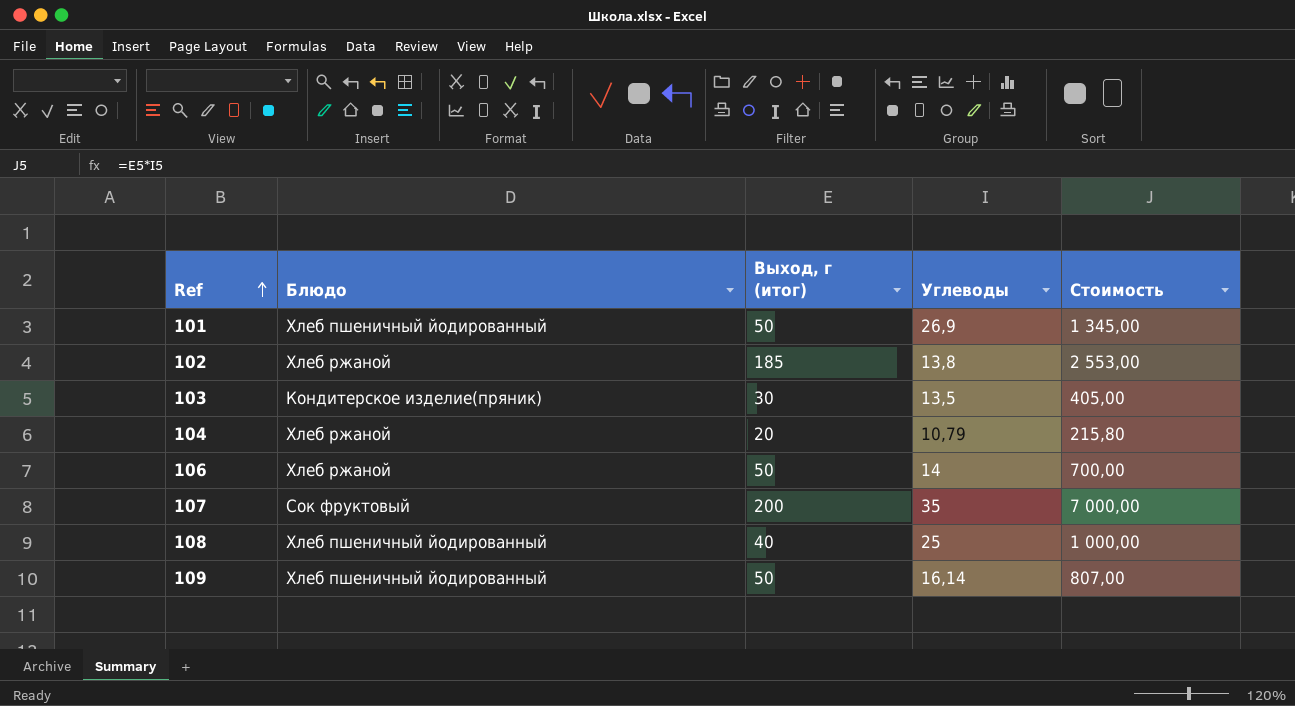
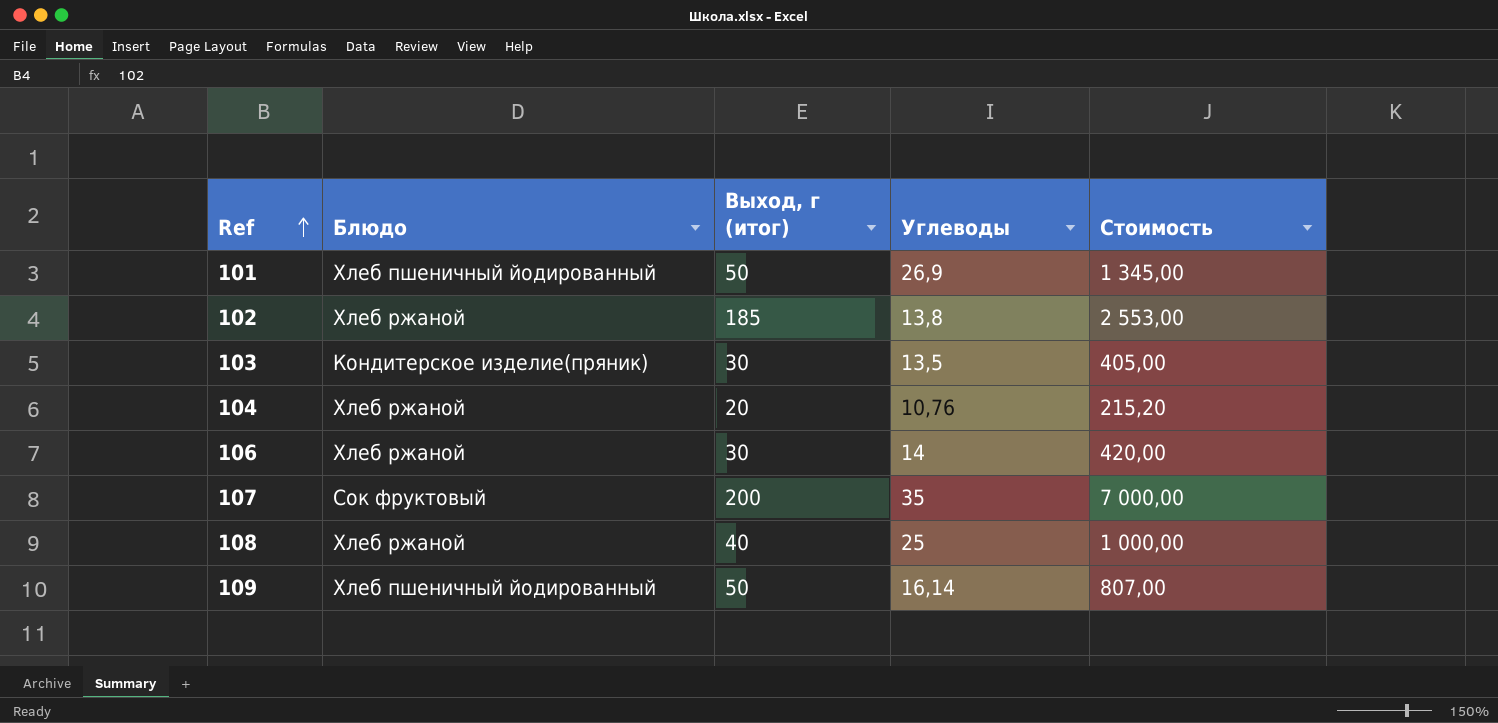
104 | Углеводы: 10,79 -> 10,76
104 | Стоимость: 215,80 -> 215,20
106 | Выход, г (итог): 50 -> 30
106 | Стоимость: 700,00 -> 420,00
108 | Блюдо: Хлеб пшеничный йодированный -> Хлеб ржаной

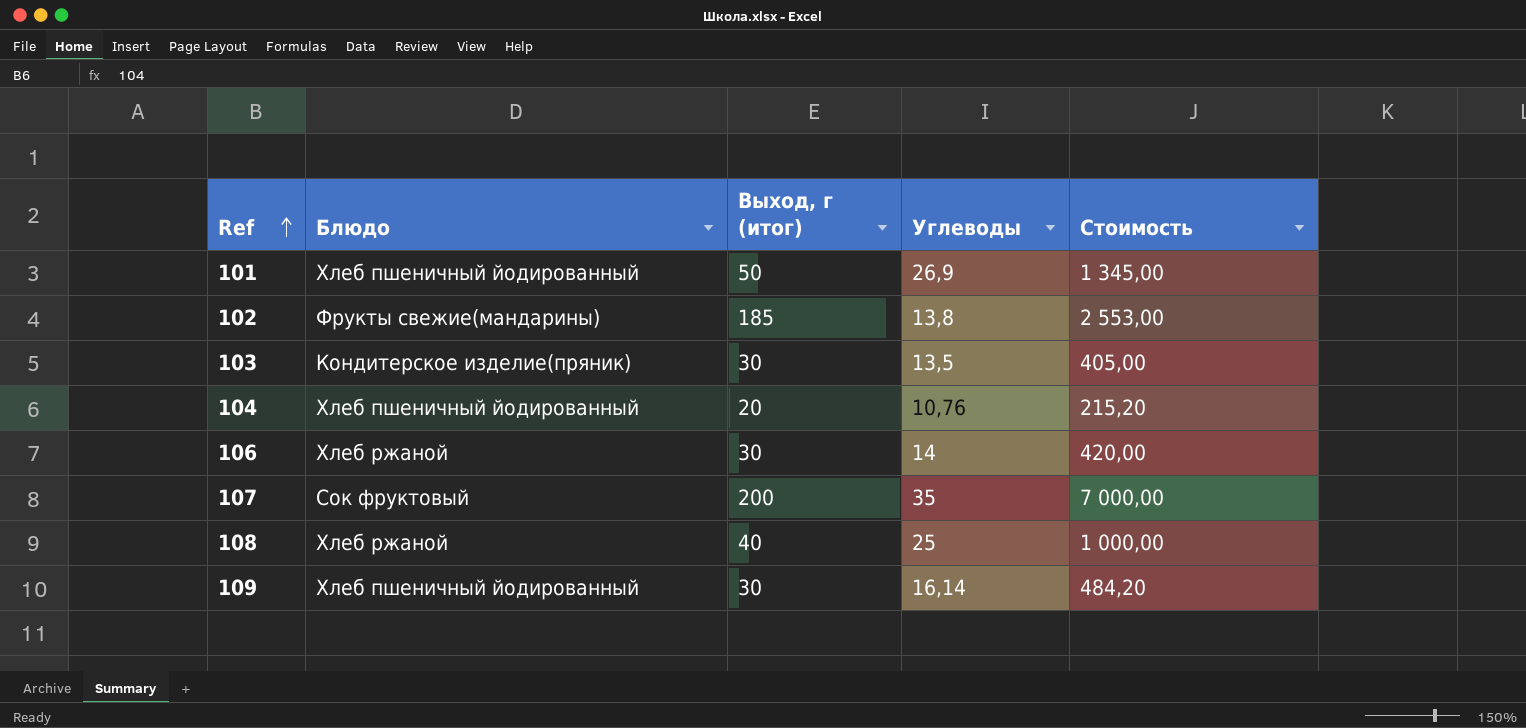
102 | Блюдо: Хлеб ржаной -> Фрукты свежие(мандарины)
104 | Блюдо: Хлеб ржаной -> Хлеб пшеничный йодированный
109 | Выход, г (итог): 50 -> 30
109 | Стоимость: 807,00 -> 484,20

